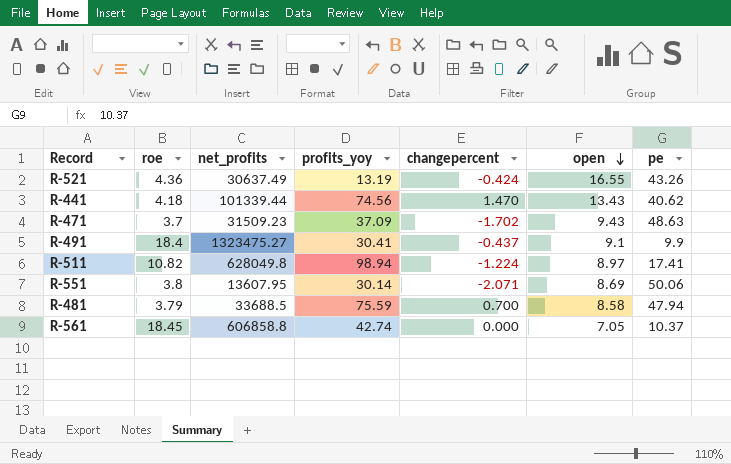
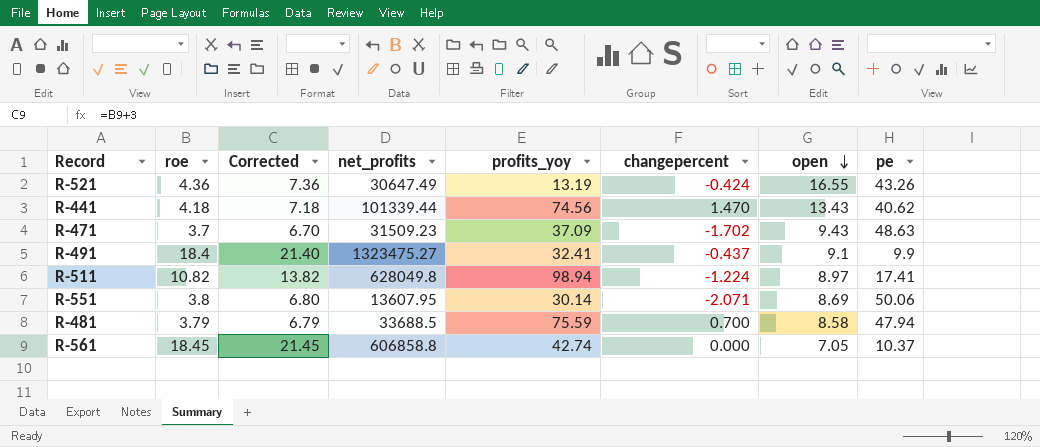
column Corrected | formula: none -> [roe] + 3
R-521 | net_profits: 30637.49 -> 30647.49
R-491 | profits_yoy: 30.41 -> 32.41

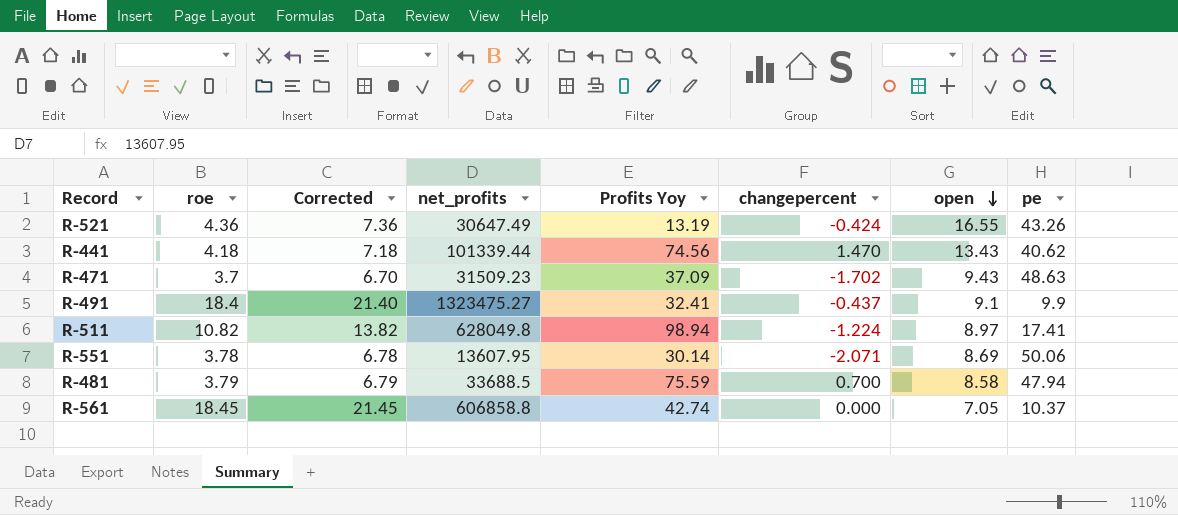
column name: profits_yoy -> Profits Yoy
R-551 | roe: 3.8 -> 3.78
R-551 | Corrected: 6.80 -> 6.78

